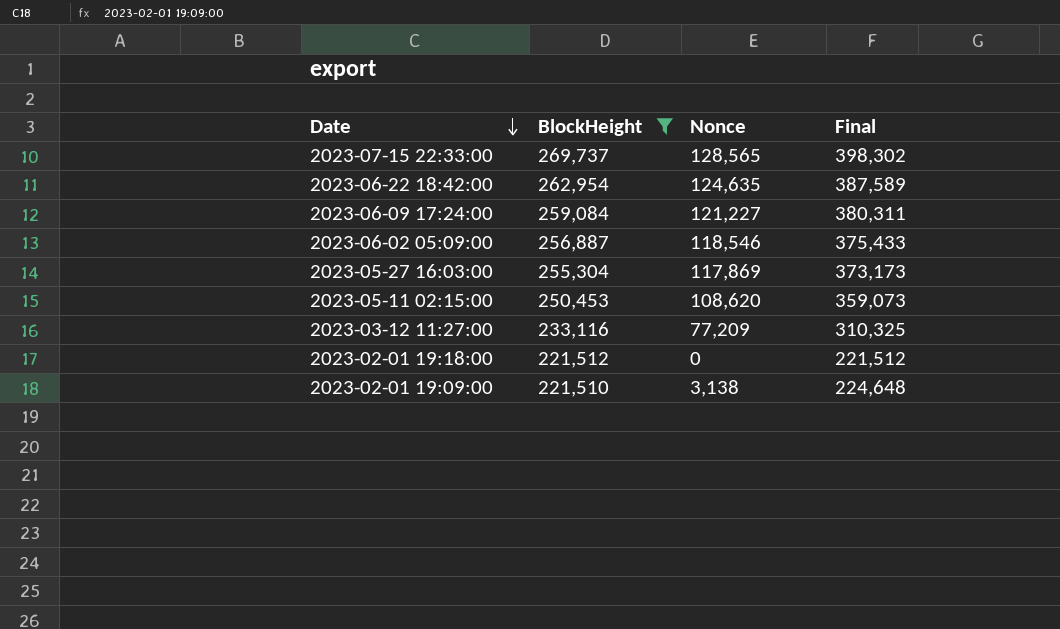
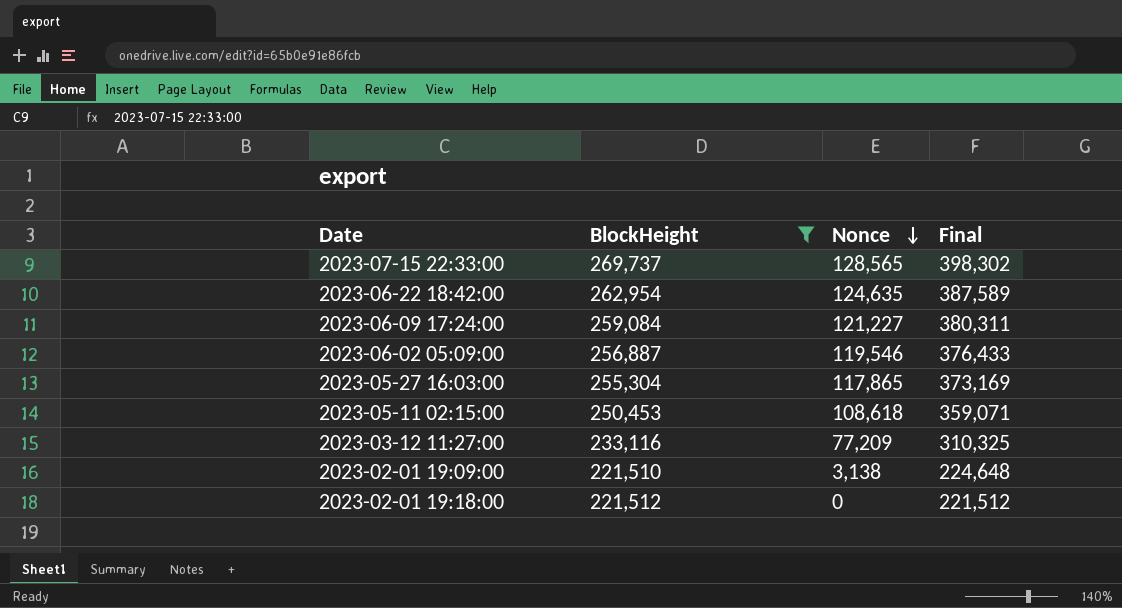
row order: Date descending -> Nonce descending
2023-06-02 05:09:00 | Nonce: 118,546 -> 119,546
2023-06-02 05:09:00 | Final: 375,433 -> 376,433
2023-05-27 16:03:00 | Nonce: 117,869 -> 117,865
2023-05-27 16:03:00 | Final: 373,173 -> 373,169
2023-05-11 02:15:00 | Nonce: 108,620 -> 108,618
2023-05-11 02:15:00 | Final: 359,073 -> 359,071

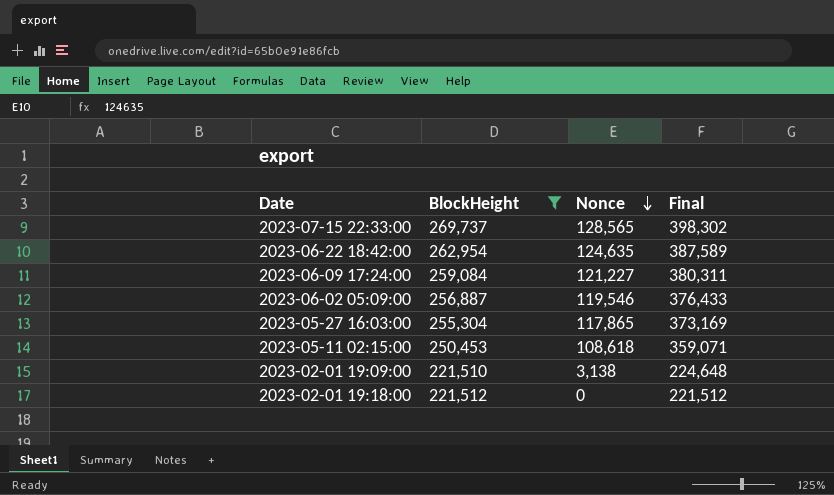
row 2023-03-12 11:27:00: 233,116 | 77,209 | 310,325 -> none

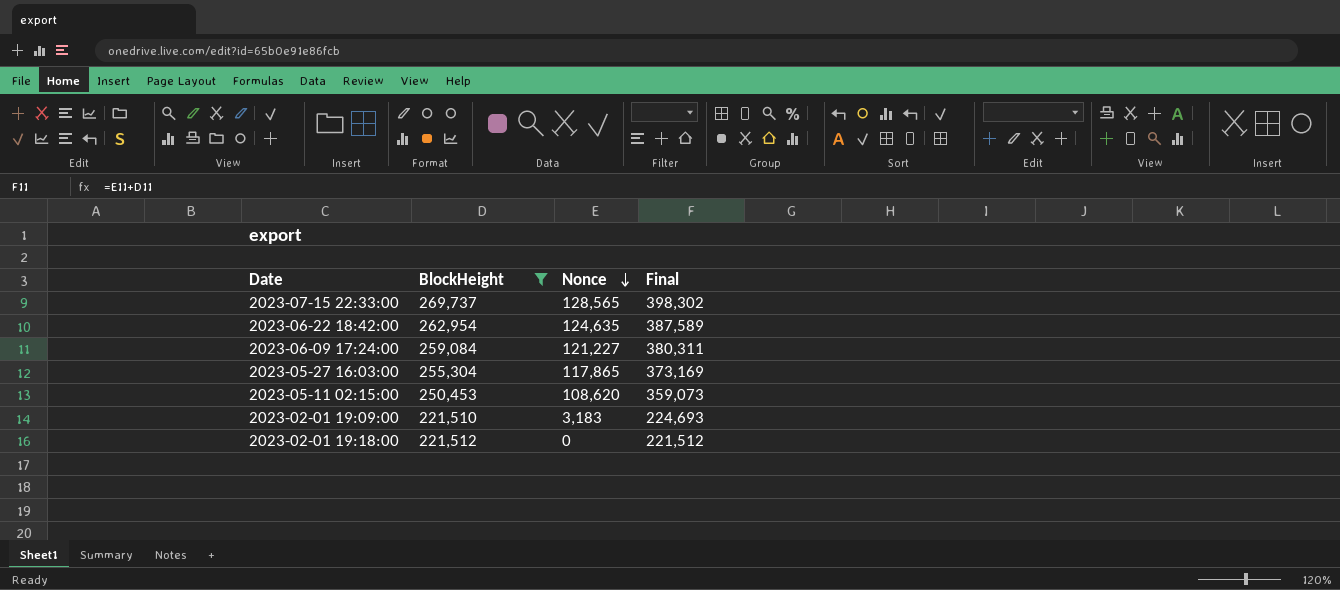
row 2023-06-02 05:09:00: 256,887 | 119,546 | 376,433 -> none
2023-05-11 02:15:00 | Nonce: 108,618 -> 108,620
2023-05-11 02:15:00 | Final: 359,071 -> 359,073
2023-02-01 19:09:00 | Nonce: 3,138 -> 3,183
2023-02-01 19:09:00 | Final: 224,648 -> 224,693

